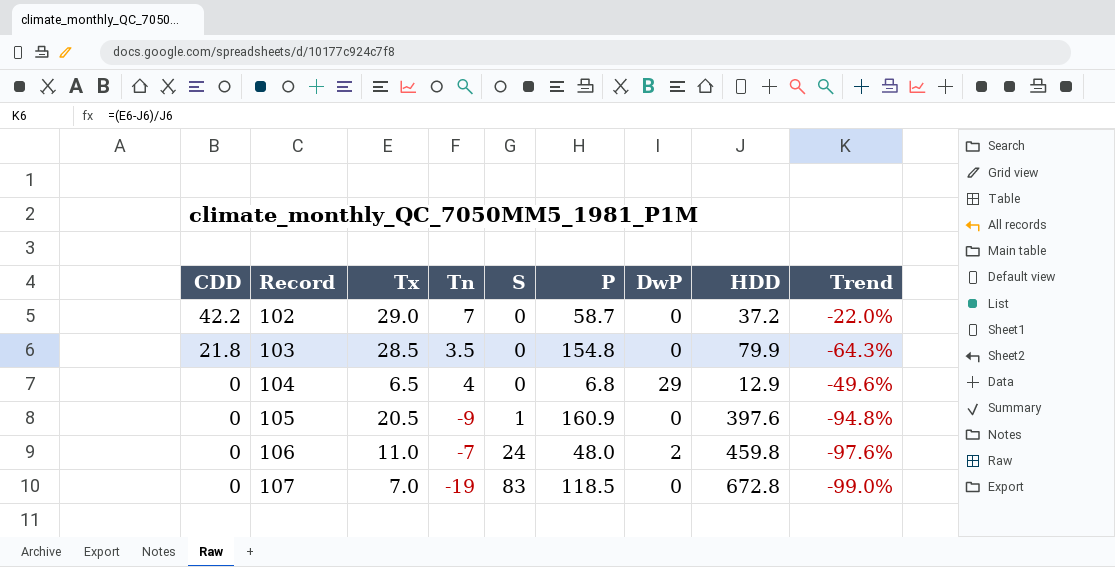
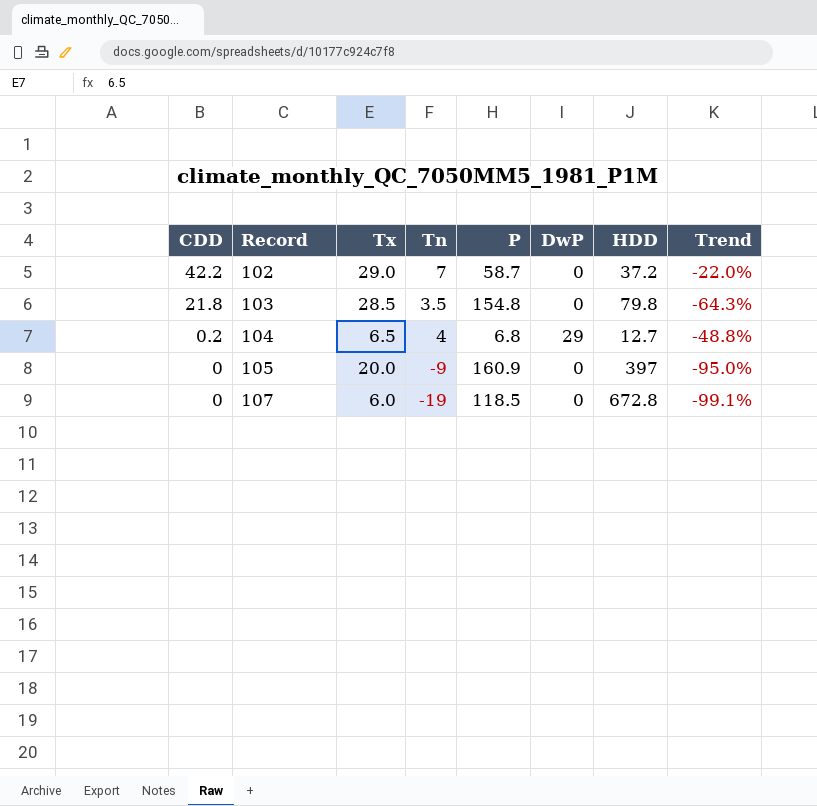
column S | position: 5 -> none
row 106: 0 | 11.0 | -7 | 24 | 48.0 | 2 | 459.8 | -97.6% -> none
103 | HDD: 79.9 -> 79.8
104 | CDD: 0 -> 0.2
104 | HDD: 12.9 -> 12.7
104 | Trend: -49.6% -> -48.8%
105 | Tx: 20.5 -> 20.0
105 | HDD: 397.6 -> 397
105 | Trend: -94.8% -> -95.0%
107 | Tx: 7.0 -> 6.0
107 | Trend: -99.0% -> -99.1%

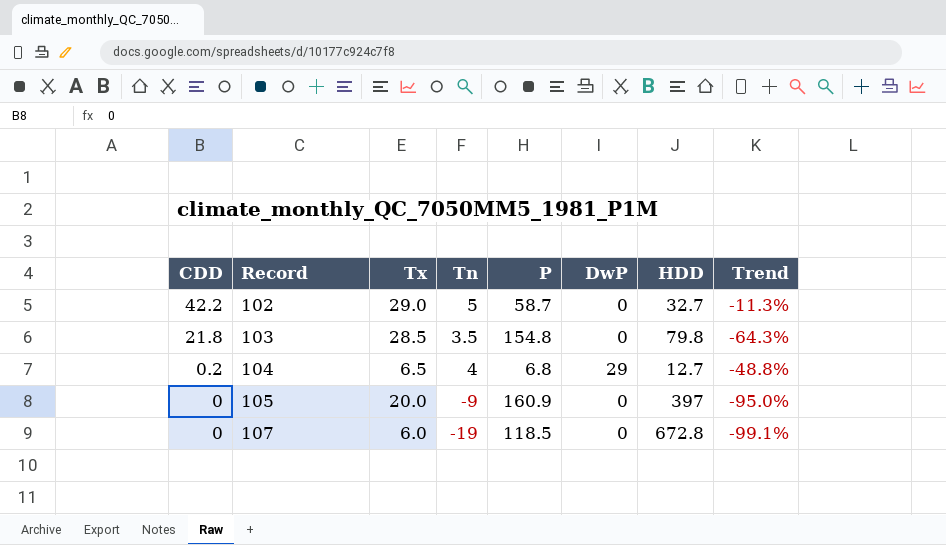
102 | Tn: 7 -> 5
102 | HDD: 37.2 -> 32.7
102 | Trend: -22.0% -> -11.3%

